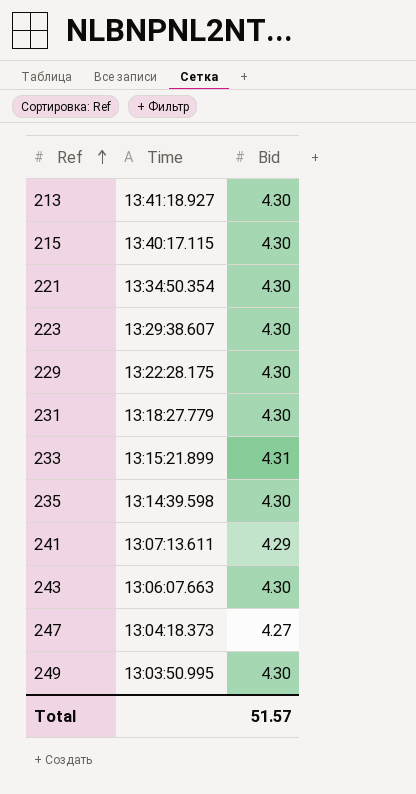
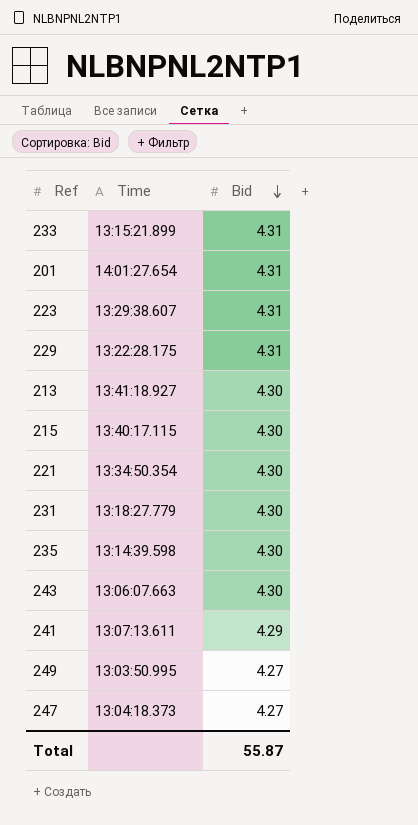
row order: Ref ascending -> Bid descending
row 201: none -> 14:01:27.654 | 4.31
223 | Bid: 4.30 -> 4.31
229 | Bid: 4.30 -> 4.31
249 | Bid: 4.30 -> 4.27
Total | Bid: 51.57 -> 55.87

